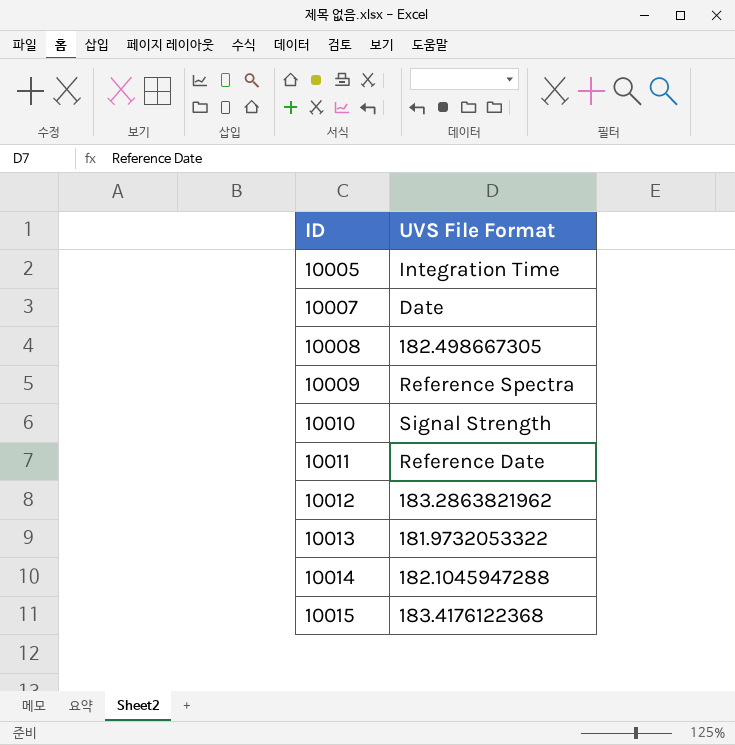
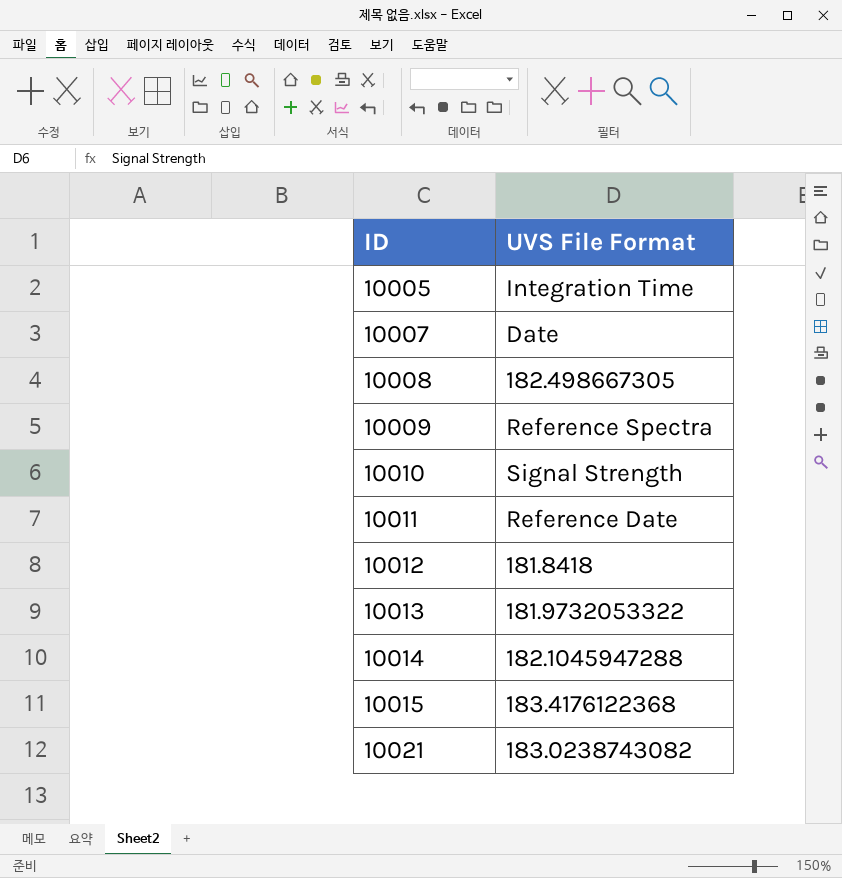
10012 | UVS File Format: 183.2863821962 -> 181.8418
row 10021: none -> 183.0238743082

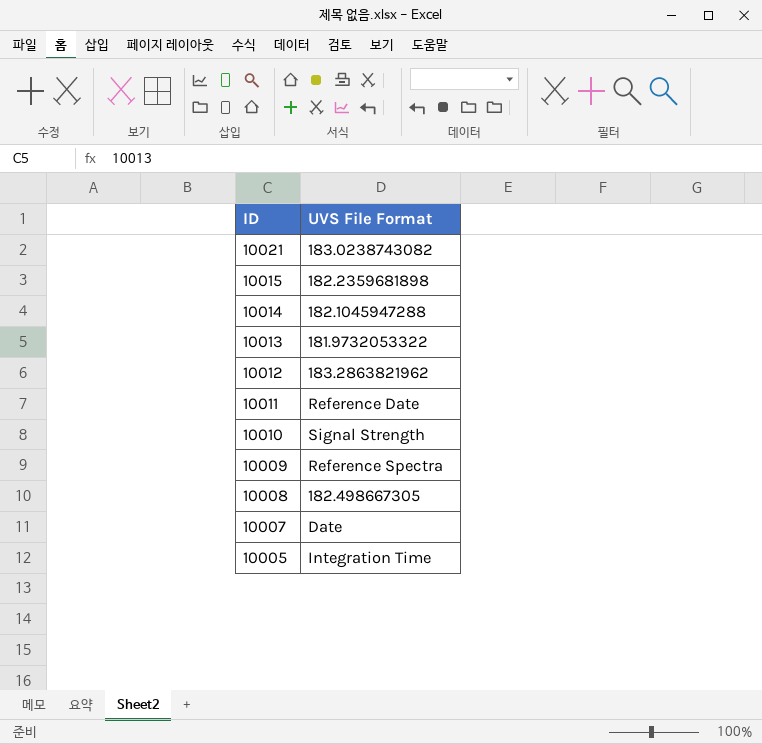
row order: ID ascending -> ID descending
10015 | UVS File Format: 183.4176122368 -> 182.2359681898
10012 | UVS File Format: 181.8418 -> 183.2863821962

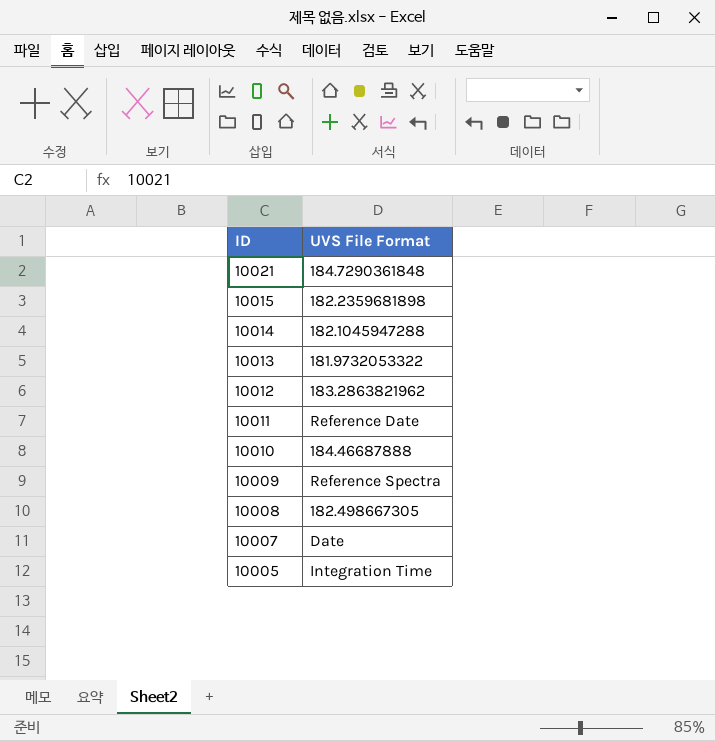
10021 | UVS File Format: 183.0238743082 -> 184.7290361848
10010 | UVS File Format: Signal Strength -> 184.46687888

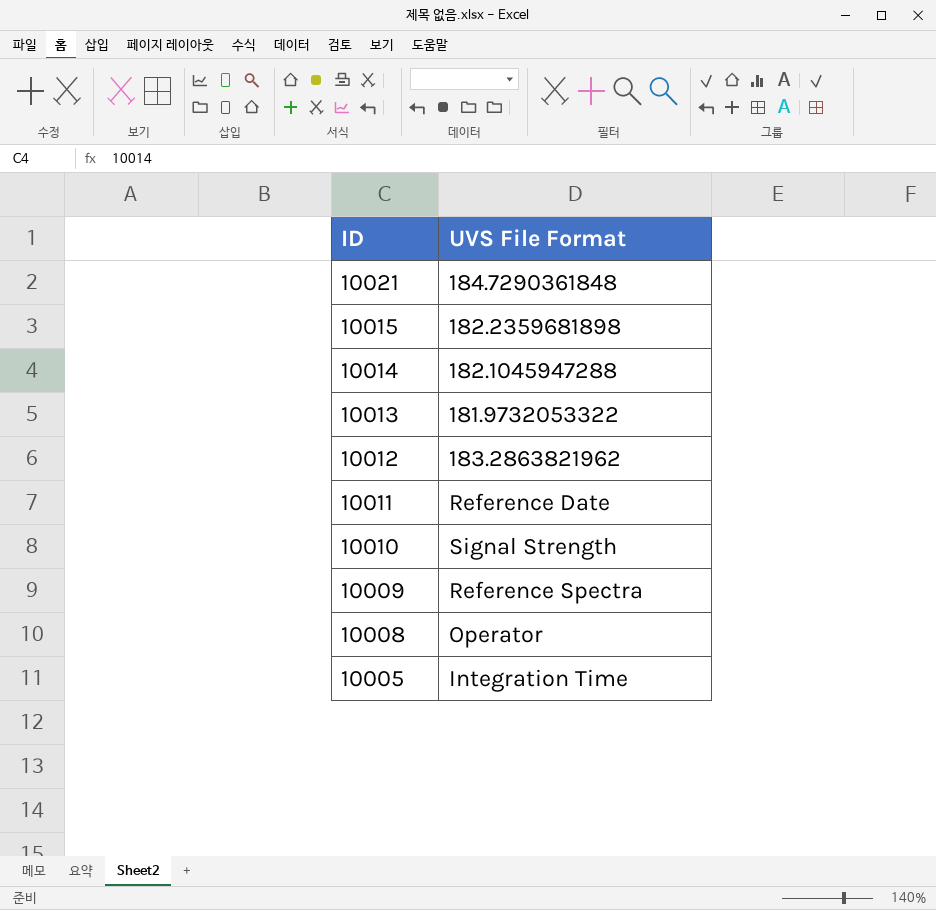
row 10007: Date -> none
10010 | UVS File Format: 184.46687888 -> Signal Strength
10008 | UVS File Format: 182.498667305 -> Operator

